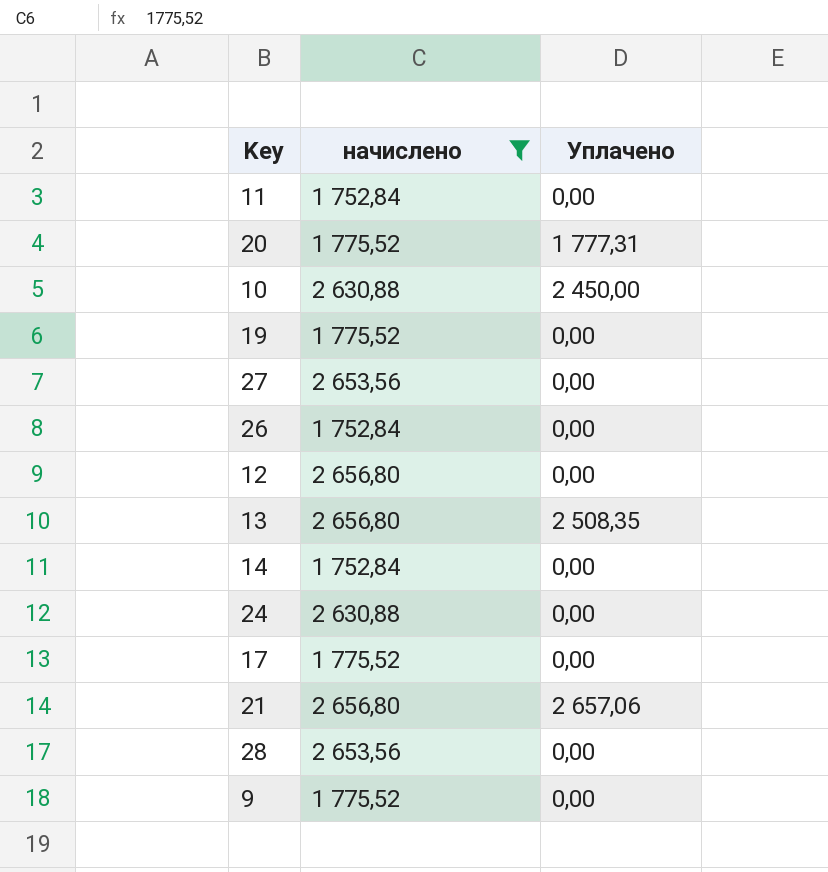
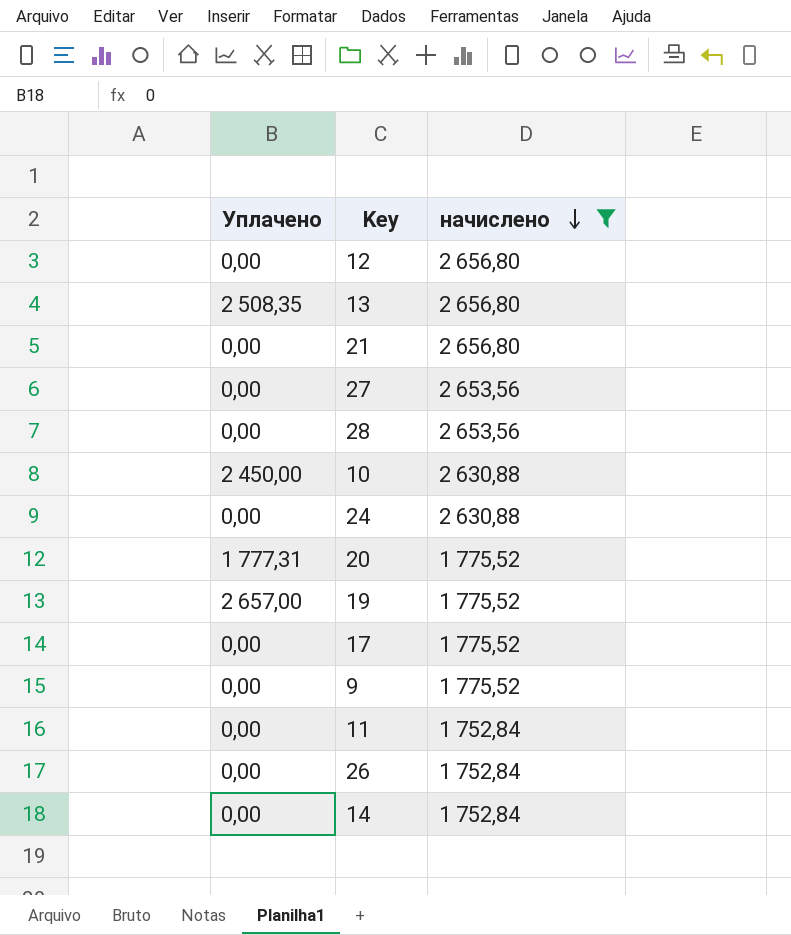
row order: none -> начислено descending
column Уплачено | position: 3 -> 1
21 | Уплачено: 2 657,06 -> 0,00
19 | Уплачено: 0,00 -> 2 657,00

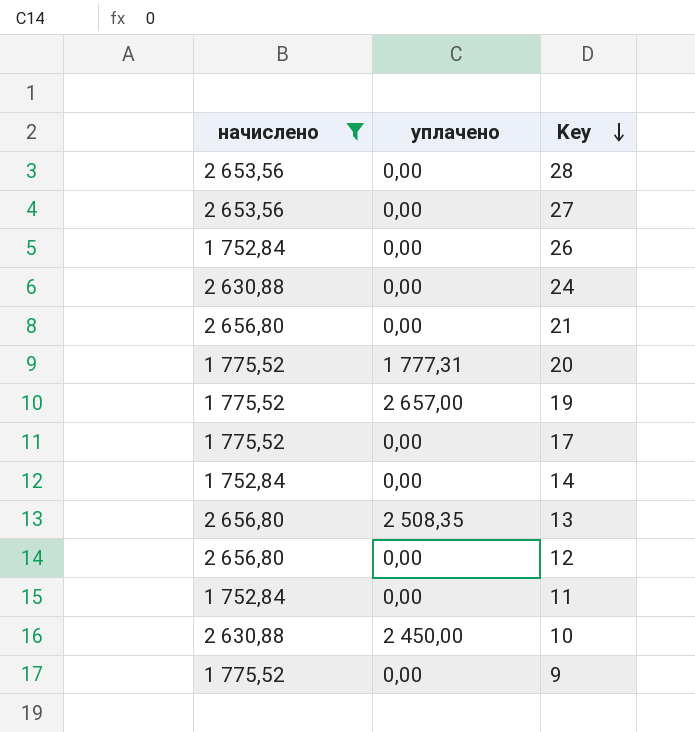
row order: начислено descending -> Key descending
column начислено | position: 3 -> 1
column name: Уплачено -> уплачено

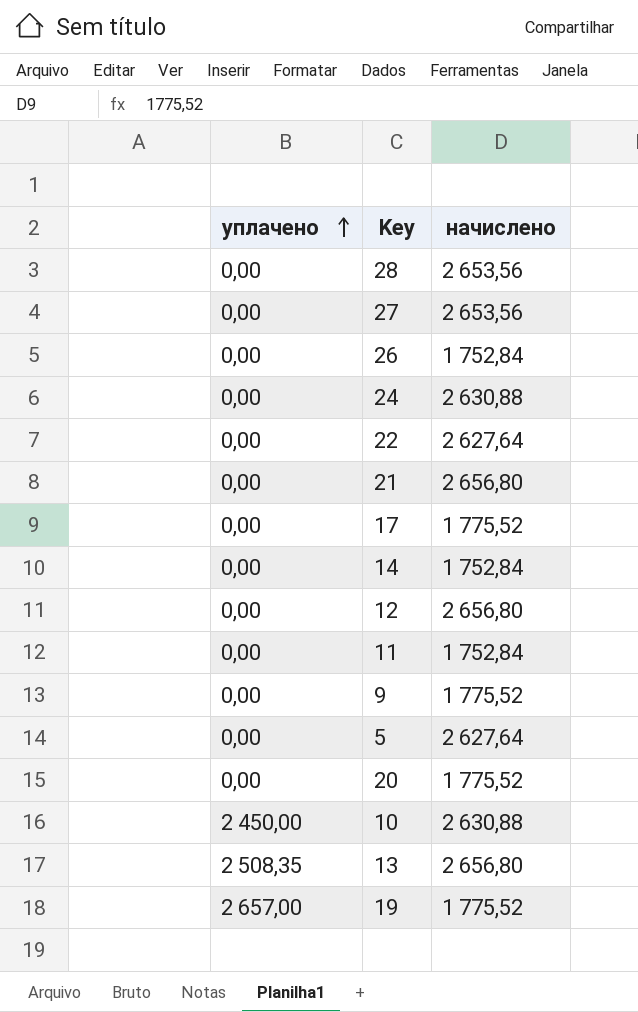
filter: начислено != 2 627,64 -> none
row order: Key descending -> уплачено ascending
column начислено | position: 1 -> 3
20 | уплачено: 1 777,31 -> 0,00

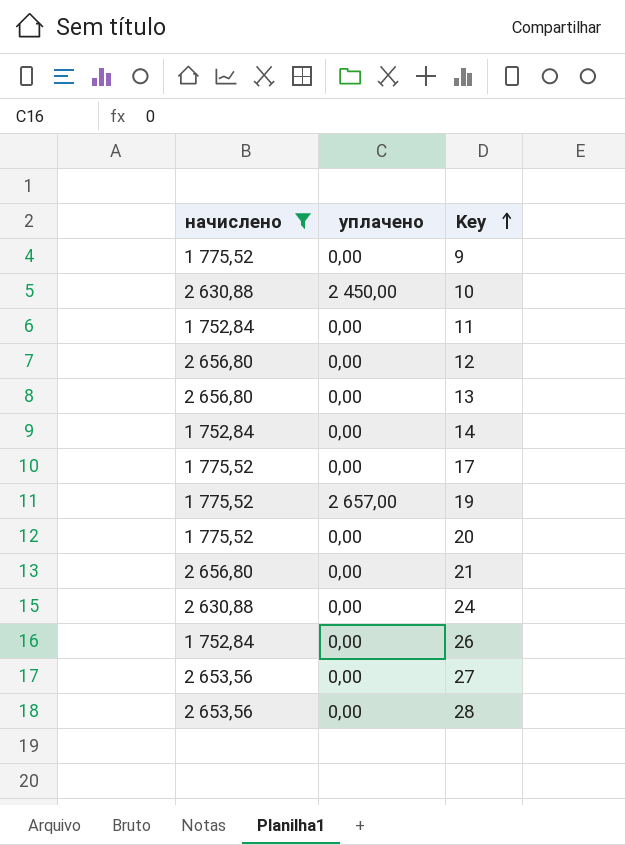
filter: none -> начислено != 2 627,64
row order: уплачено ascending -> Key ascending
column начислено | position: 3 -> 1
13 | уплачено: 2 508,35 -> 0,00

